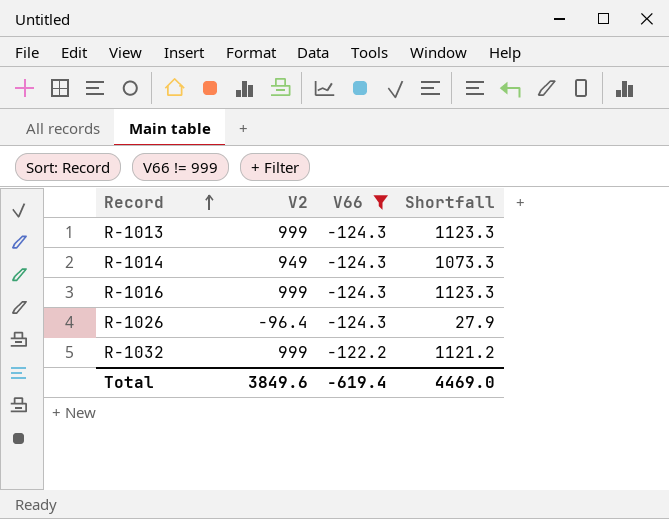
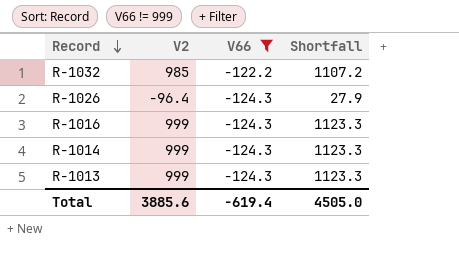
row order: Record ascending -> Record descending
R-1032 | V2: 999 -> 985
R-1032 | Shortfall: 1121.2 -> 1107.2
R-1014 | V2: 949 -> 999
R-1014 | Shortfall: 1073.3 -> 1123.3
Total | V2: 3849.6 -> 3885.6
Total | Shortfall: 4469.0 -> 4505.0

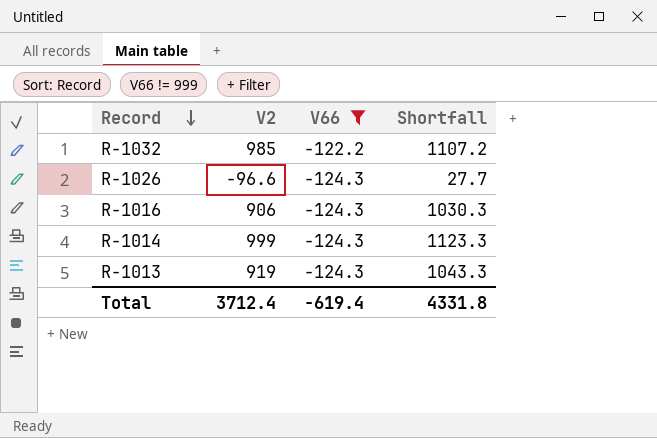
R-1026 | V2: -96.4 -> -96.6
R-1026 | Shortfall: 27.9 -> 27.7
R-1016 | V2: 999 -> 906
R-1016 | Shortfall: 1123.3 -> 1030.3
R-1013 | V2: 999 -> 919
R-1013 | Shortfall: 1123.3 -> 1043.3
Total | V2: 3885.6 -> 3712.4
Total | Shortfall: 4505.0 -> 4331.8

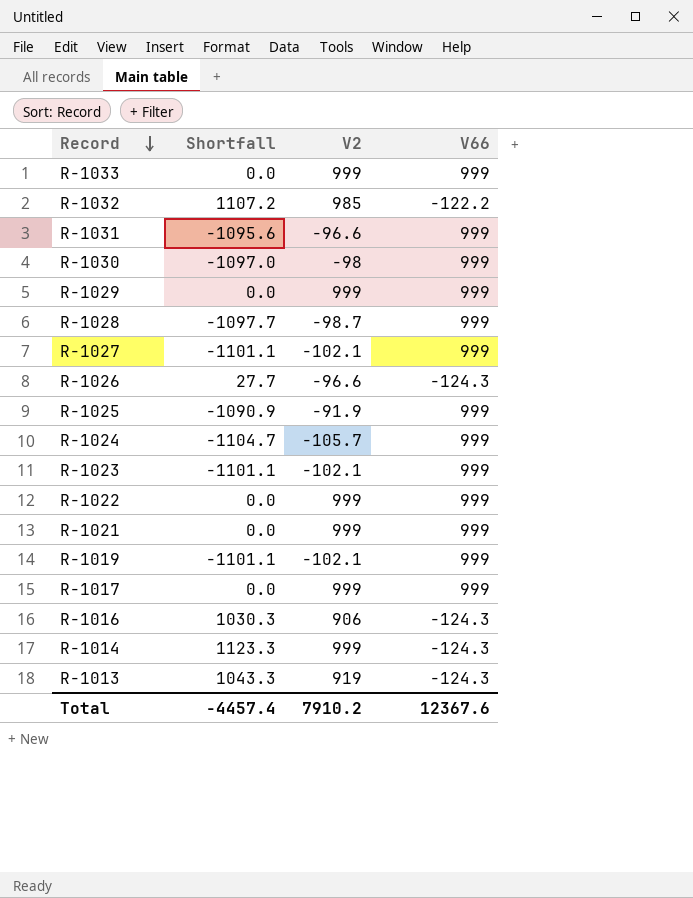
filter: V66 != 999 -> none
column Shortfall | position: 4 -> 2
Total | Shortfall: 4331.8 -> -4457.4
Total | V2: 3712.4 -> 7910.2
Total | V66: -619.4 -> 12367.6

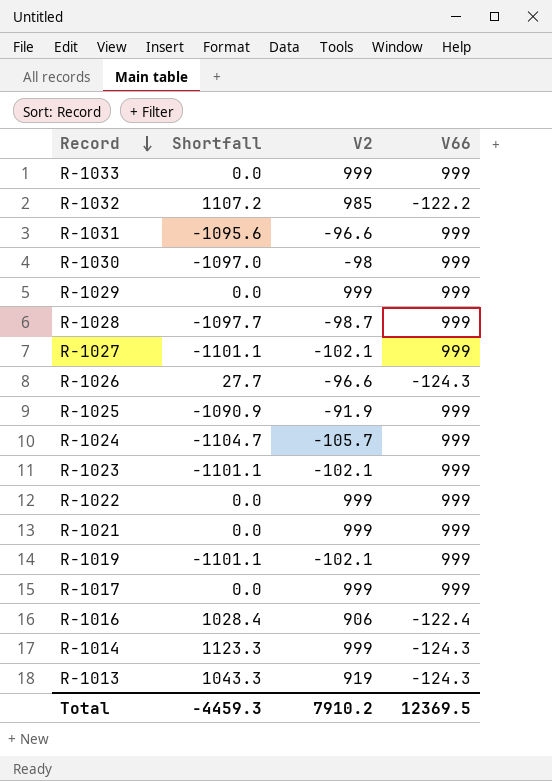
R-1016 | Shortfall: 1030.3 -> 1028.4
R-1016 | V66: -124.3 -> -122.4
Total | Shortfall: -4457.4 -> -4459.3
Total | V66: 12367.6 -> 12369.5

